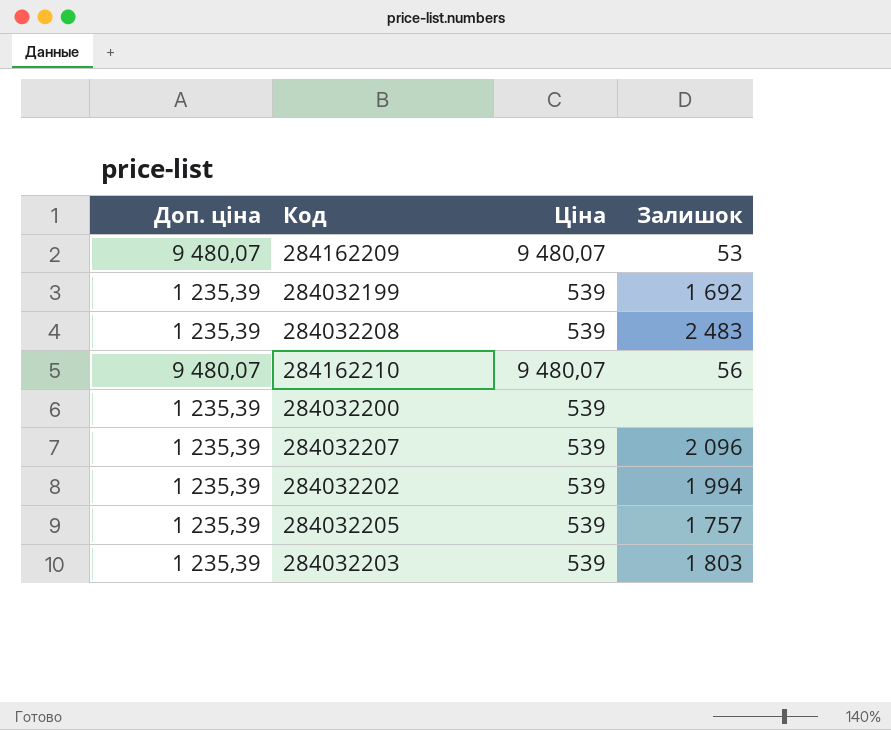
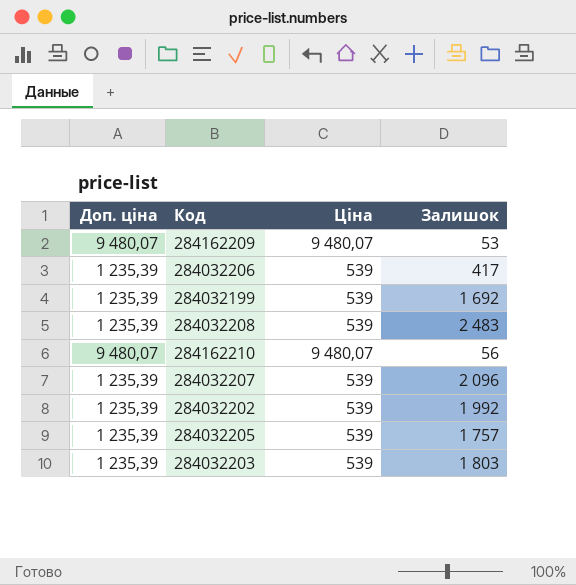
row 284032200: 1 235,39 | 539 | none -> none
row 284032206: none -> 1 235,39 | 539 | 417
284032202 | Залишок: 1 994 -> 1 992

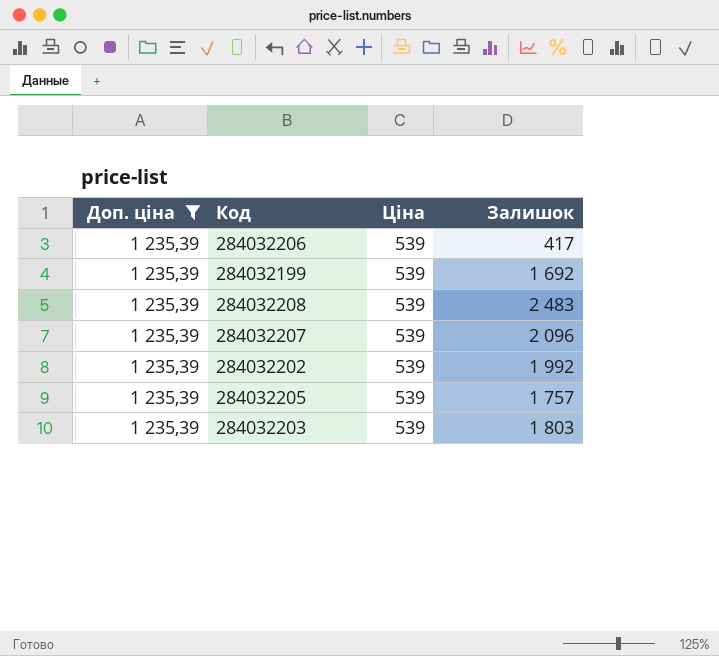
filter: none -> Доп. ціна = 1 235,39

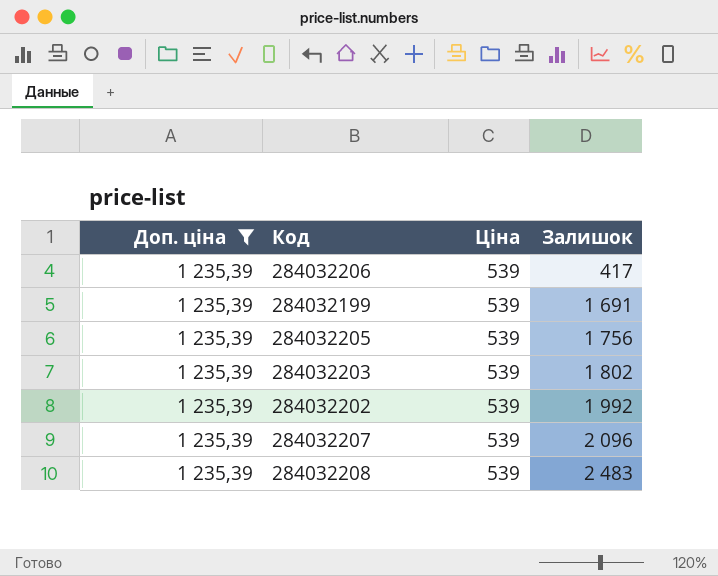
row order: none -> Залишок ascending
284032199 | Залишок: 1 692 -> 1 691
284032205 | Залишок: 1 757 -> 1 756
284032203 | Залишок: 1 803 -> 1 802

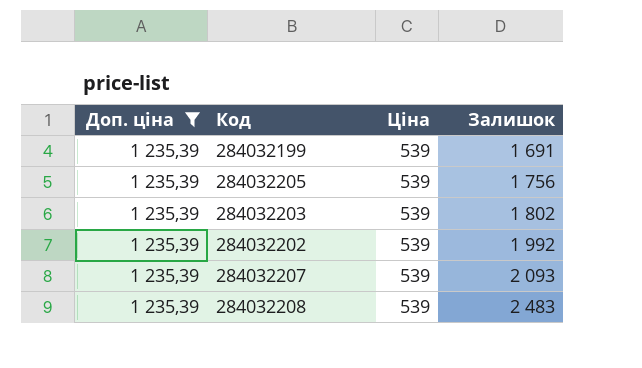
row 284032206: 1 235,39 | 539 | 417 -> none
284032207 | Залишок: 2 096 -> 2 093

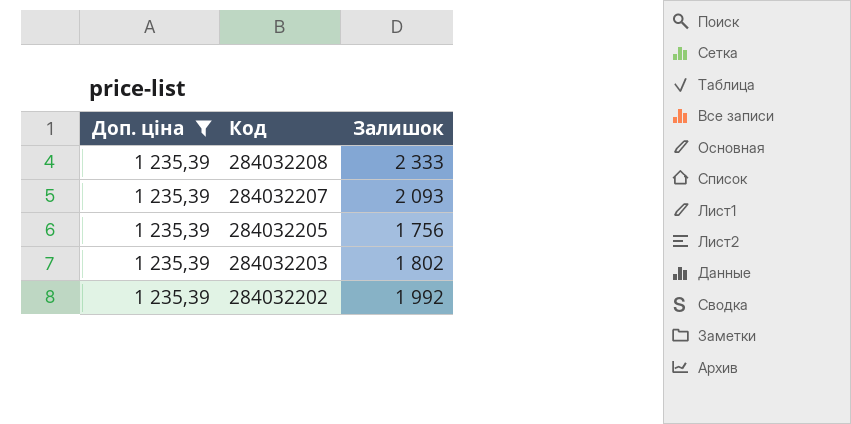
row order: Залишок ascending -> Код descending
column Ціна | position: 3 -> none
row 284032199: 1 235,39 | 539 | 1 691 -> none
284032208 | Залишок: 2 483 -> 2 333

